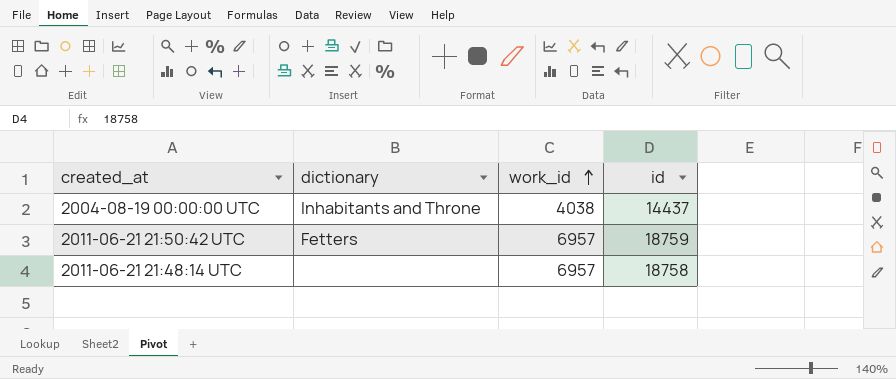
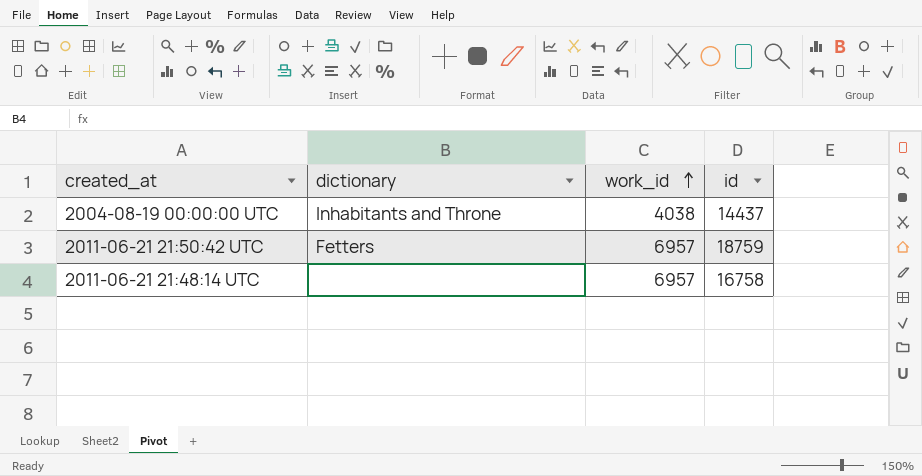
2011-06-21 21:48:14 UTC | id: 18758 -> 16758

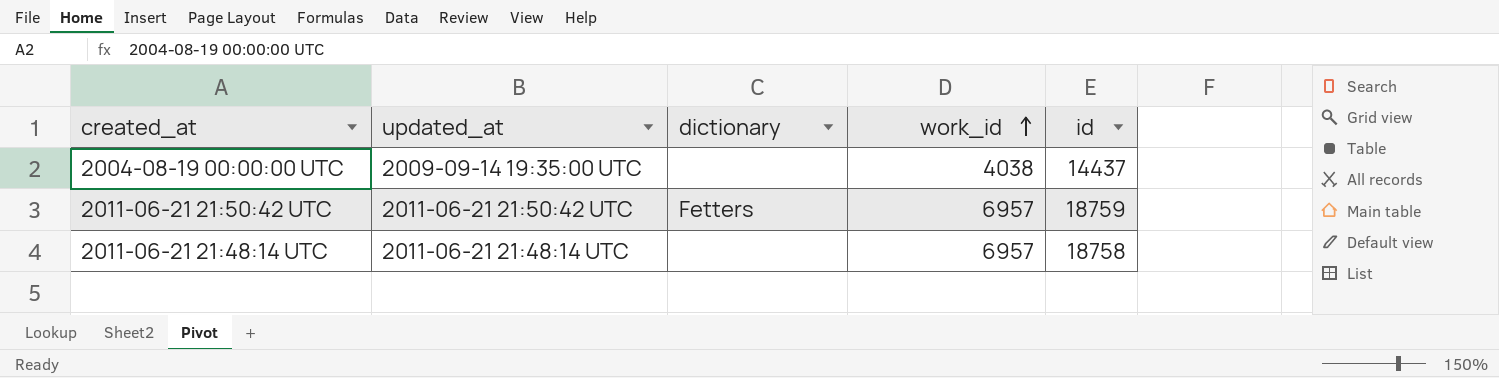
column updated_at | position: none -> 2
2004-08-19 00:00:00 UTC | dictionary: Inhabitants and Throne -> none
2011-06-21 21:48:14 UTC | id: 16758 -> 18758

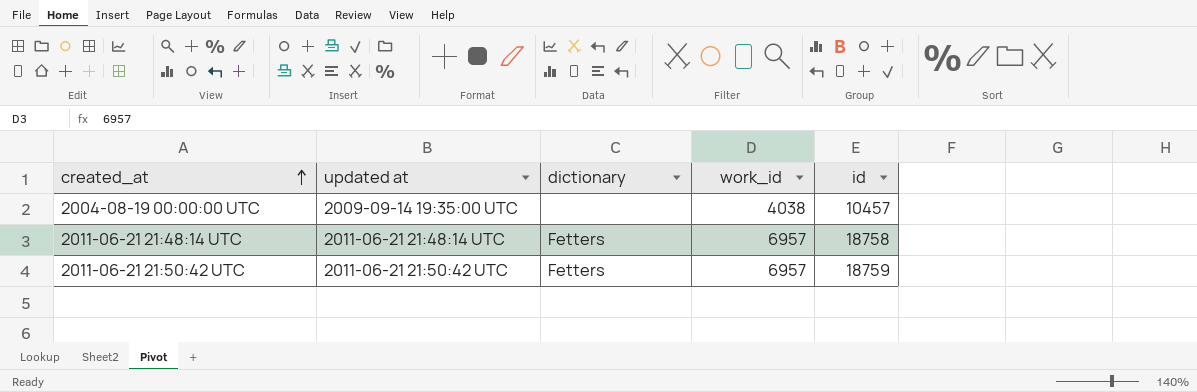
row order: work_id ascending -> created_at ascending
column name: updated_at -> updated at
2004-08-19 00:00:00 UTC | id: 14437 -> 10457
2011-06-21 21:48:14 UTC | dictionary: none -> Fetters

